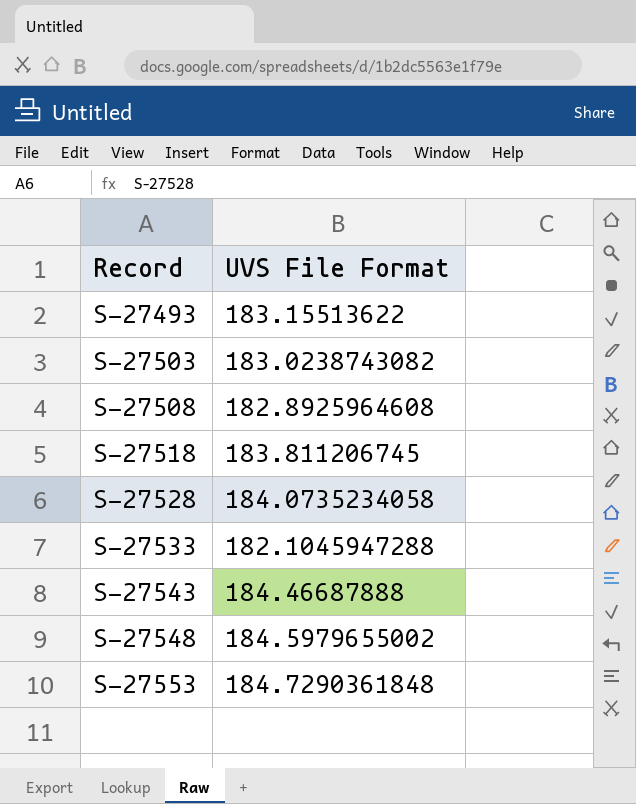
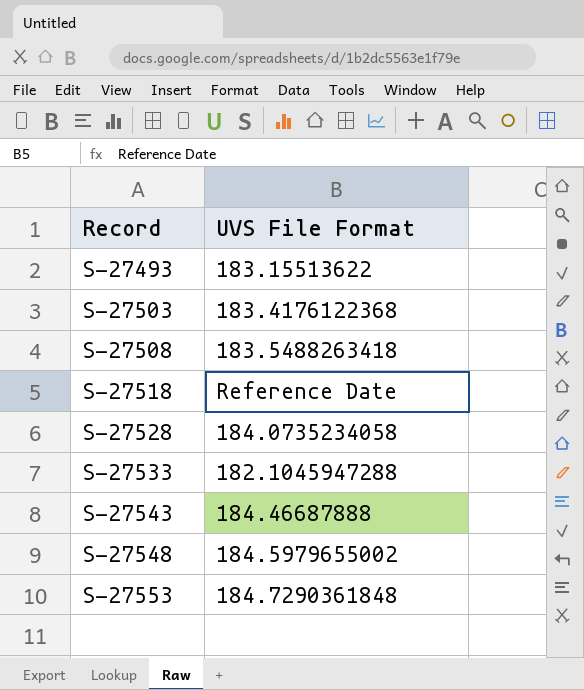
S-27503 | UVS File Format: 183.0238743082 -> 183.4176122368
S-27508 | UVS File Format: 182.8925964608 -> 183.5488263418
S-27518 | UVS File Format: 183.811206745 -> Reference Date

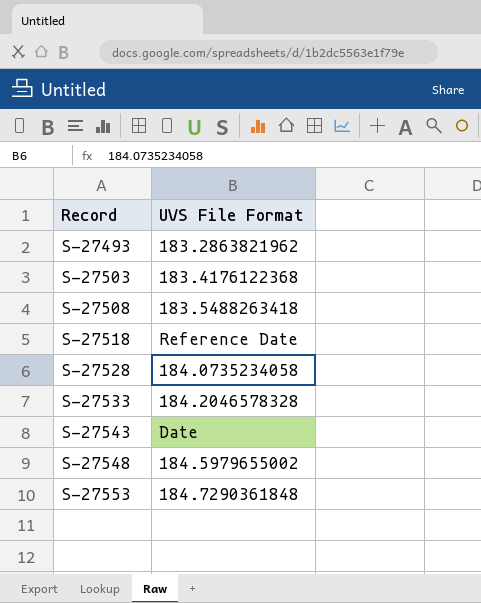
S-27493 | UVS File Format: 183.15513622 -> 183.2863821962
S-27533 | UVS File Format: 182.1045947288 -> 184.2046578328
S-27543 | UVS File Format: 184.46687888 -> Date

